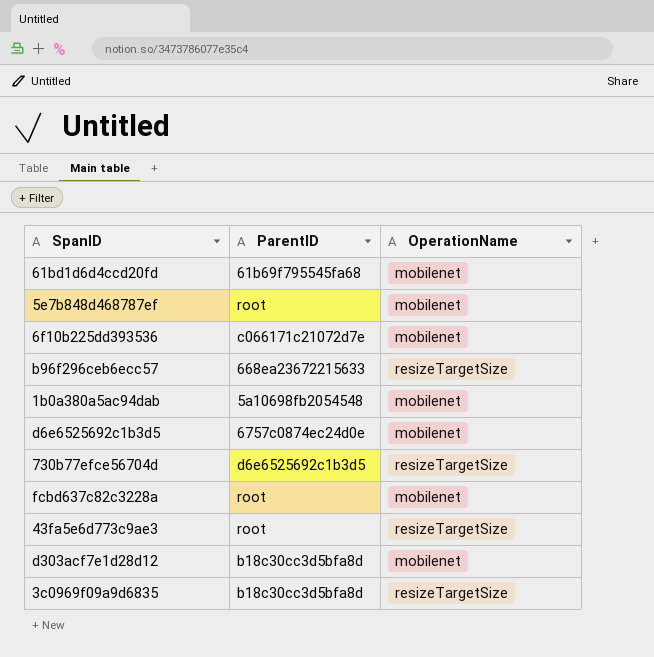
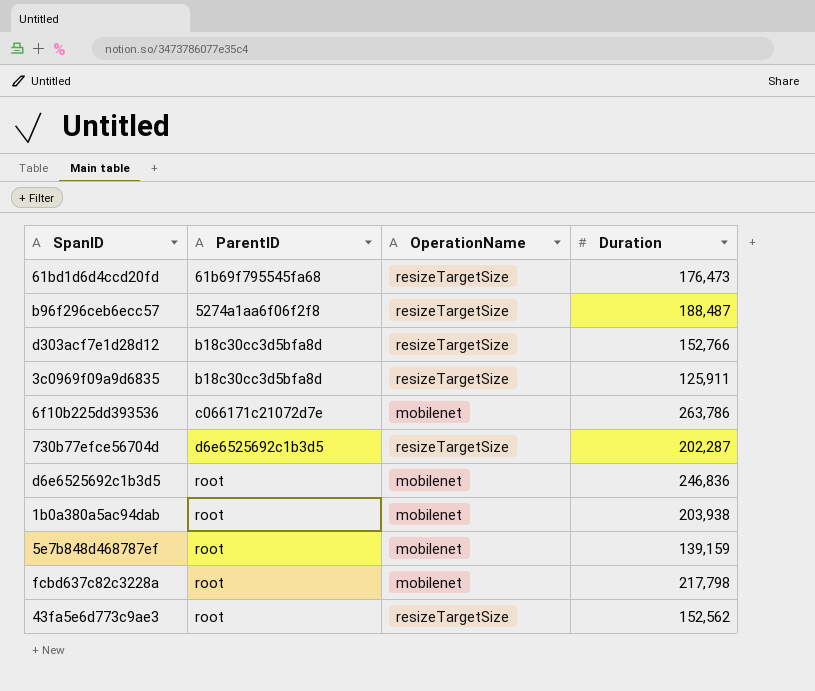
row order: none -> ParentID ascending
column Duration | position: none -> 4
61bd1d6d4ccd20fd | OperationName: mobilenet -> resizeTargetSize
b96f296ceb6ecc57 | ParentID: 668ea23672215633 -> 5274a1aa6f06f2f8
d303acf7e1d28d12 | OperationName: mobilenet -> resizeTargetSize
d6e6525692c1b3d5 | ParentID: 6757c0874ec24d0e -> root
1b0a380a5ac94dab | ParentID: 5a10698fb2054548 -> root

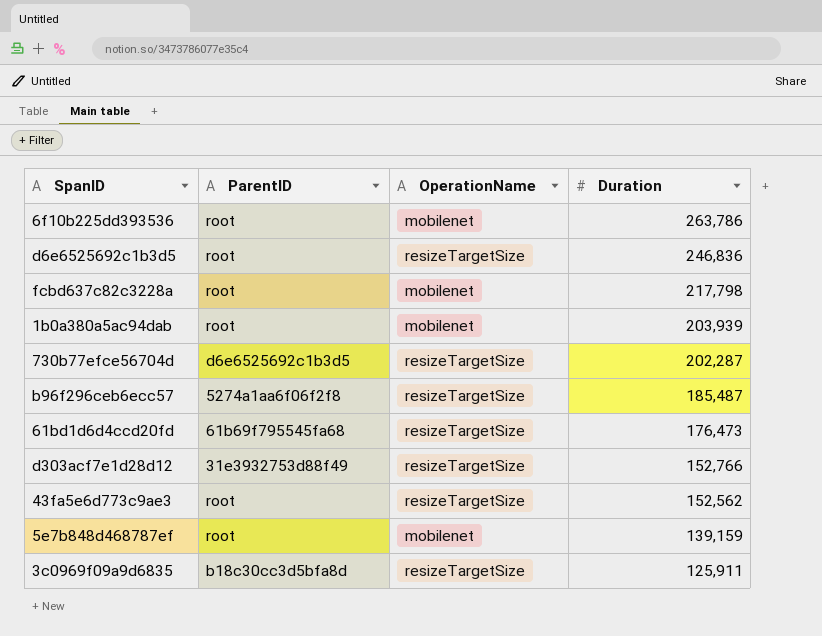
row order: ParentID ascending -> Duration descending
6f10b225dd393536 | ParentID: c066171c21072d7e -> root
d6e6525692c1b3d5 | OperationName: mobilenet -> resizeTargetSize
1b0a380a5ac94dab | Duration: 203,938 -> 203,939
b96f296ceb6ecc57 | Duration: 188,487 -> 185,487
d303acf7e1d28d12 | ParentID: b18c30cc3d5bfa8d -> 31e3932753d88f49

